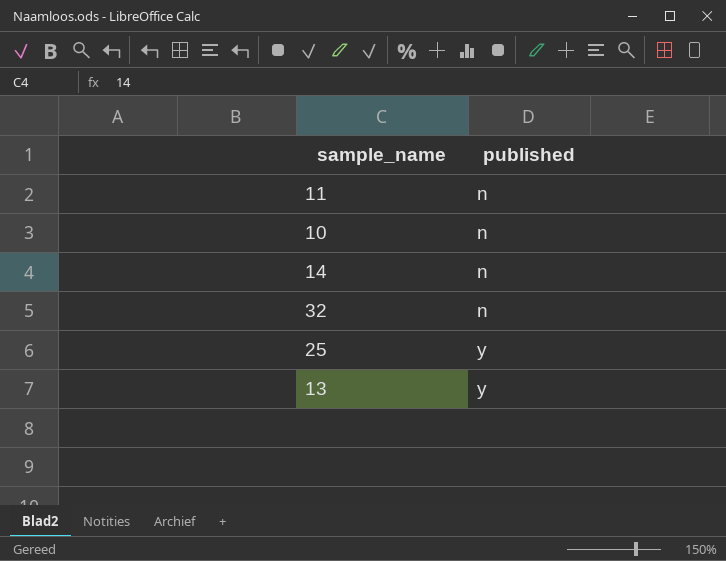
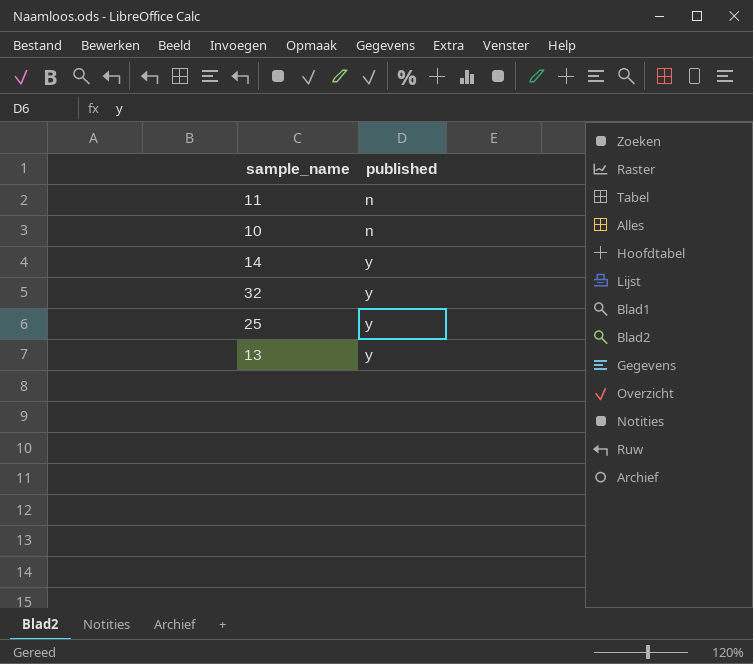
14 | published: n -> y
32 | published: n -> y

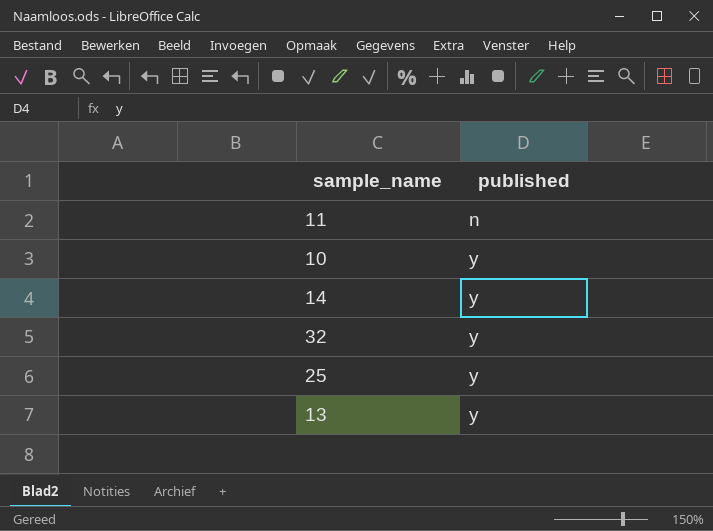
10 | published: n -> y

